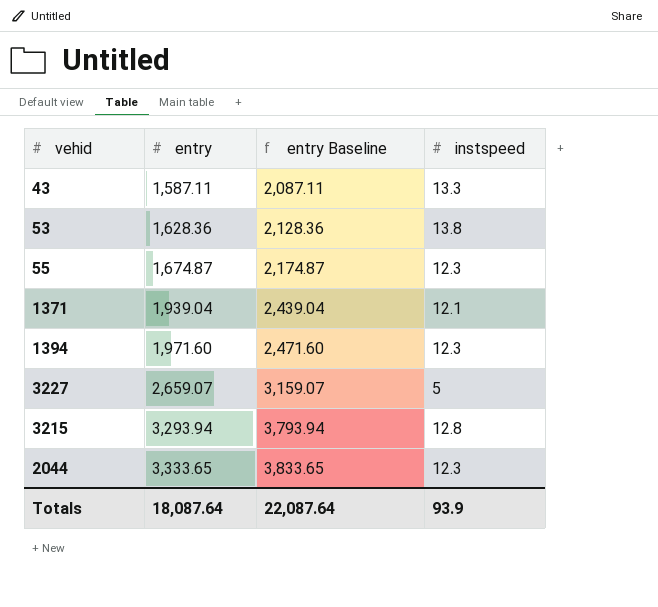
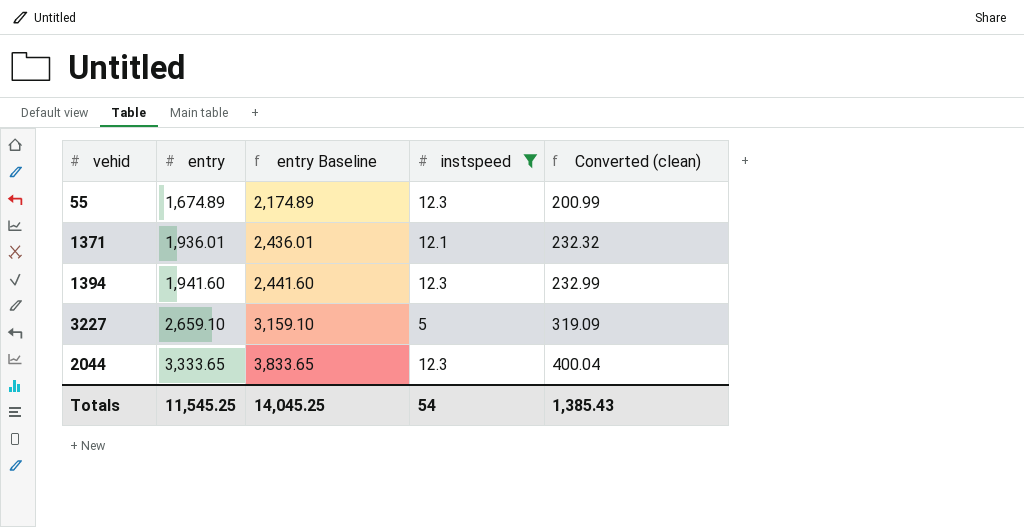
filter: none -> instspeed <= 12.3
column Converted (clean) | formula: none -> [entry] * 0.12
55 | entry: 1,674.87 -> 1,674.89
55 | entry Baseline: 2,174.87 -> 2,174.89
1371 | entry: 1,939.04 -> 1,936.01
1371 | entry Baseline: 2,439.04 -> 2,436.01
1394 | entry: 1,971.60 -> 1,941.60
1394 | entry Baseline: 2,471.60 -> 2,441.60
3227 | entry: 2,659.07 -> 2,659.10
3227 | entry Baseline: 3,159.07 -> 3,159.10
Totals | entry: 18,087.64 -> 11,545.25
Totals | entry Baseline: 22,087.64 -> 14,045.25
Totals | instspeed: 93.9 -> 54

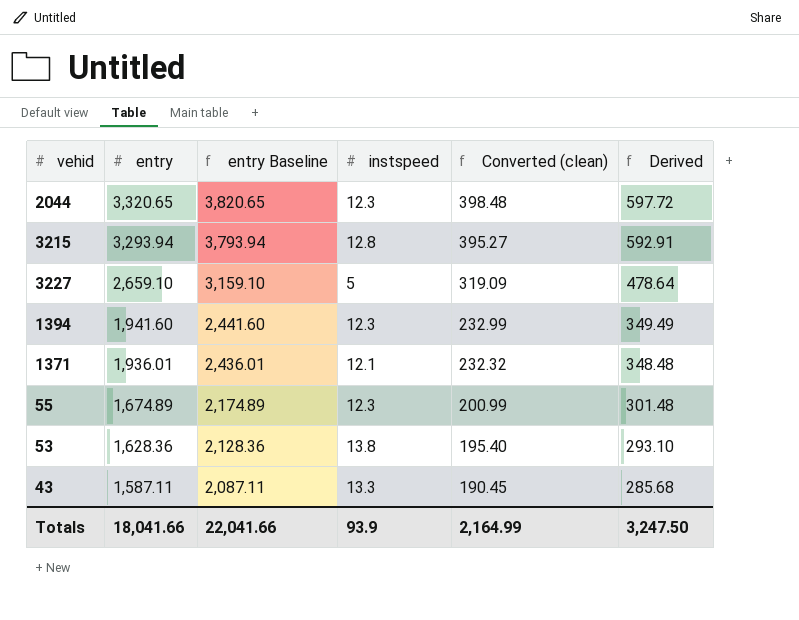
filter: instspeed <= 12.3 -> none
row order: entry ascending -> entry descending
column Derived | formula: none -> [entry] * 0.18
2044 | entry: 3,333.65 -> 3,320.65
2044 | entry Baseline: 3,833.65 -> 3,820.65
2044 | Converted (clean): 400.04 -> 398.48
Totals | entry: 11,545.25 -> 18,041.66
Totals | entry Baseline: 14,045.25 -> 22,041.66
Totals | instspeed: 54 -> 93.9
Totals | Converted (clean): 1,385.43 -> 2,164.99

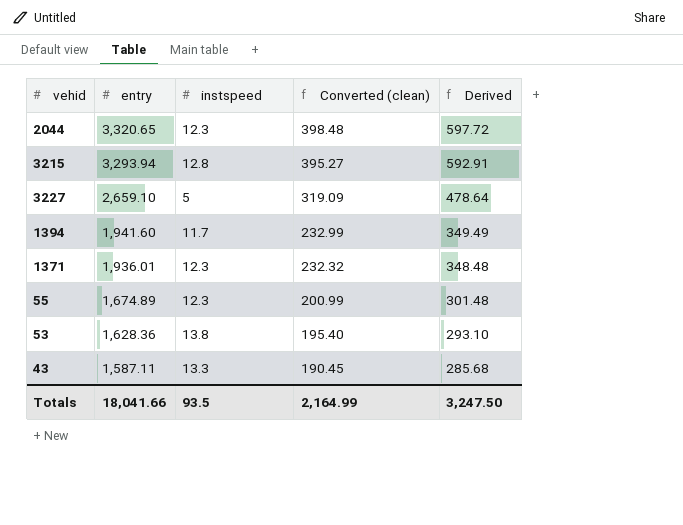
column entry Baseline | formula: [entry] + 500 -> none
1394 | instspeed: 12.3 -> 11.7
1371 | instspeed: 12.1 -> 12.3
Totals | instspeed: 93.9 -> 93.5

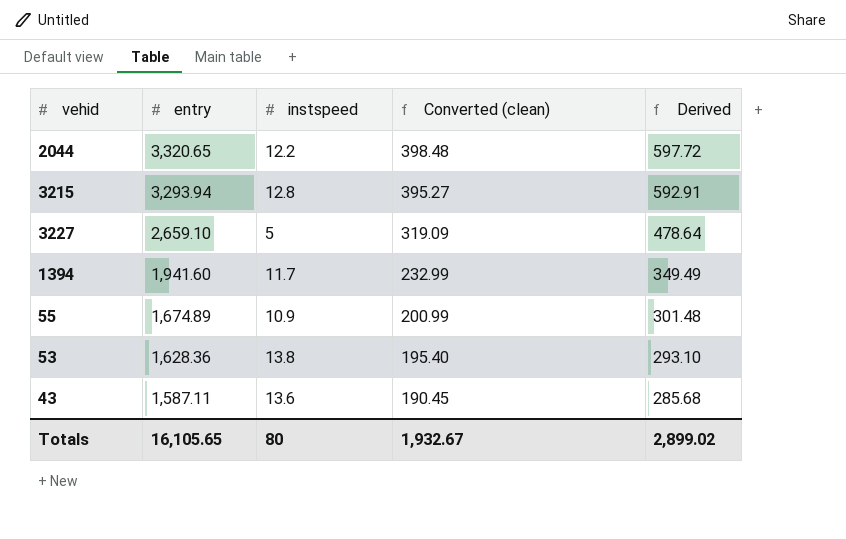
row 1371: 1,936.01 | 12.3 | 232.32 | 348.48 -> none
2044 | instspeed: 12.3 -> 12.2
55 | instspeed: 12.3 -> 10.9
43 | instspeed: 13.3 -> 13.6
Totals | entry: 18,041.66 -> 16,105.65
Totals | instspeed: 93.5 -> 80
Totals | Converted (clean): 2,164.99 -> 1,932.67
Totals | Derived: 3,247.50 -> 2,899.02

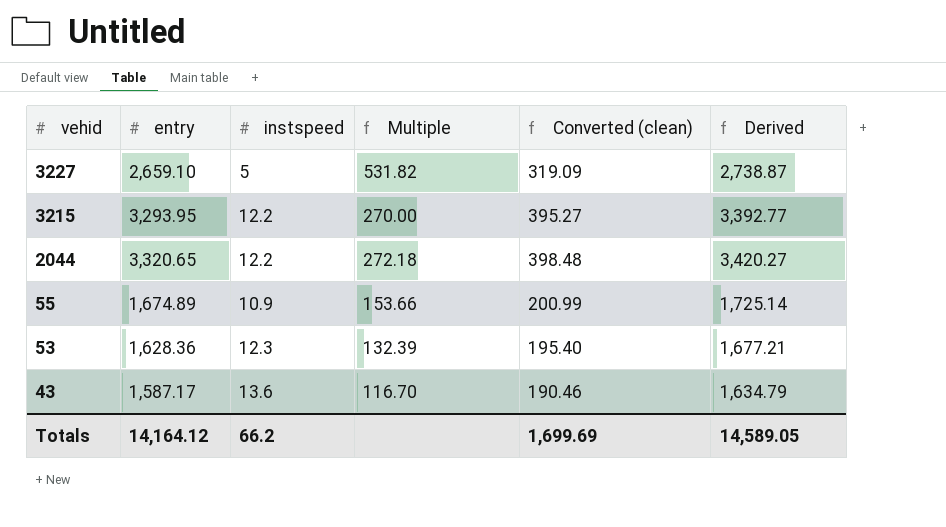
row order: entry descending -> vehid descending
column Multiple | formula: none -> [entry] / [instspeed]
column Derived | formula: [entry] * 0.18 -> [entry] * 1.03
row 1394: 1,941.60 | 11.7 | 232.99 | 349.49 -> none
3215 | entry: 3,293.94 -> 3,293.95
3215 | instspeed: 12.8 -> 12.2
53 | instspeed: 13.8 -> 12.3
43 | entry: 1,587.11 -> 1,587.17
43 | Converted (clean): 190.45 -> 190.46
Totals | entry: 16,105.65 -> 14,164.12
Totals | instspeed: 80 -> 66.2
Totals | Converted (clean): 1,932.67 -> 1,699.69
Totals | Derived: 2,899.02 -> 14,589.05

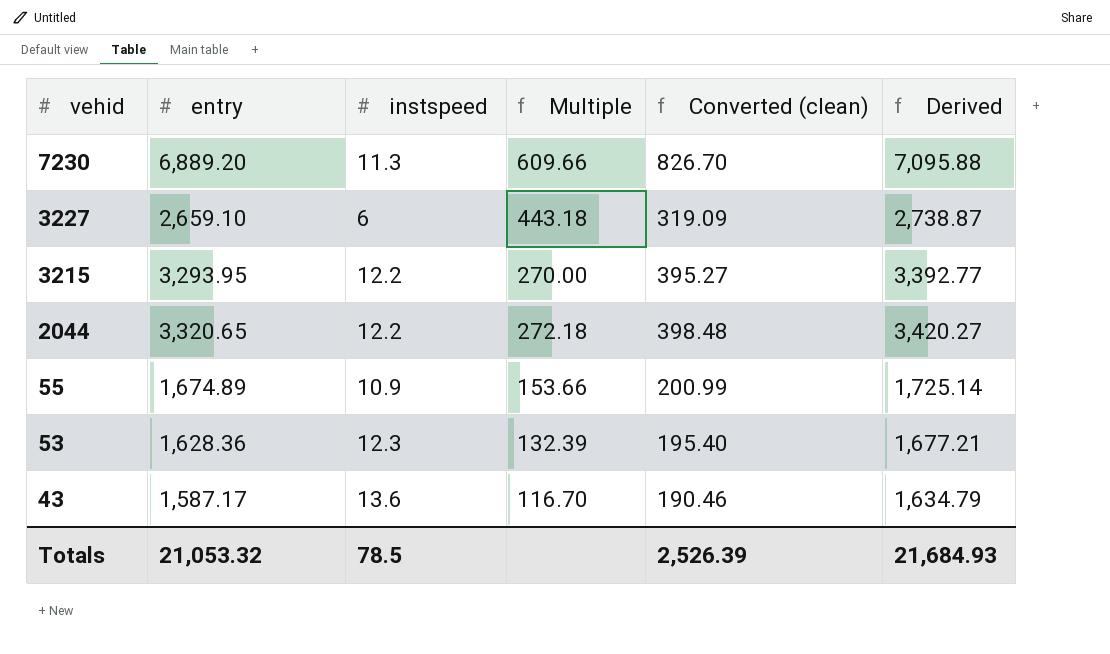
row 7230: none -> 6,889.20 | 11.3 | 609.66 | 826.70 | 7,095.88
3227 | instspeed: 5 -> 6
3227 | Multiple: 531.82 -> 443.18
Totals | entry: 14,164.12 -> 21,053.32
Totals | instspeed: 66.2 -> 78.5
Totals | Converted (clean): 1,699.69 -> 2,526.39
Totals | Derived: 14,589.05 -> 21,684.93

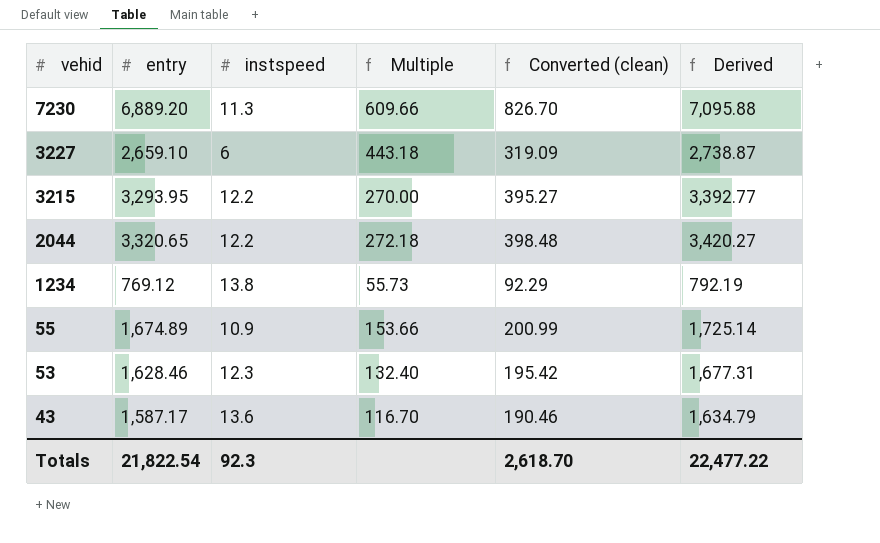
row 1234: none -> 769.12 | 13.8 | 55.73 | 92.29 | 792.19
53 | entry: 1,628.36 -> 1,628.46
53 | Multiple: 132.39 -> 132.40
53 | Converted (clean): 195.40 -> 195.42
53 | Derived: 1,677.21 -> 1,677.31
Totals | entry: 21,053.32 -> 21,822.54
Totals | instspeed: 78.5 -> 92.3
Totals | Converted (clean): 2,526.39 -> 2,618.70
Totals | Derived: 21,684.93 -> 22,477.22

